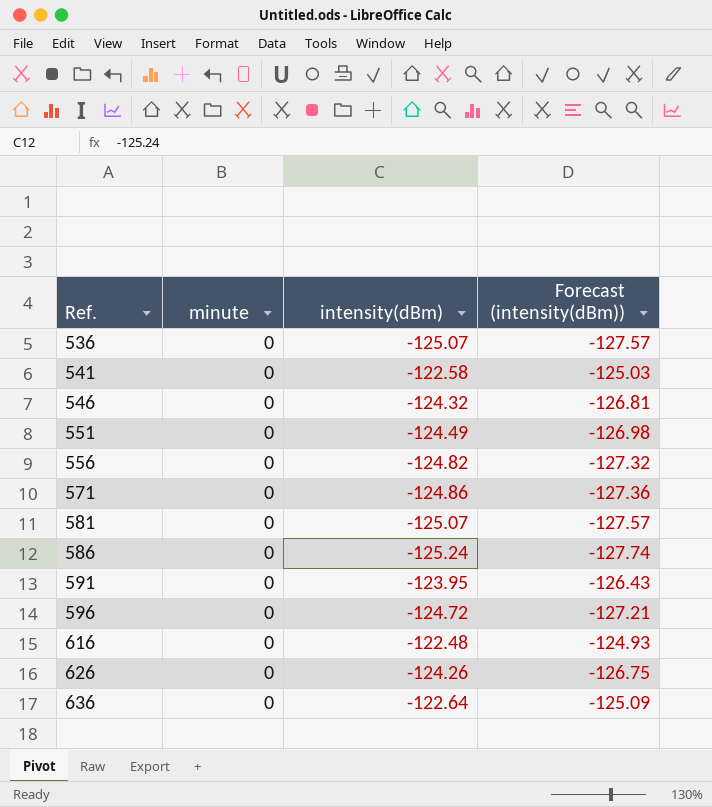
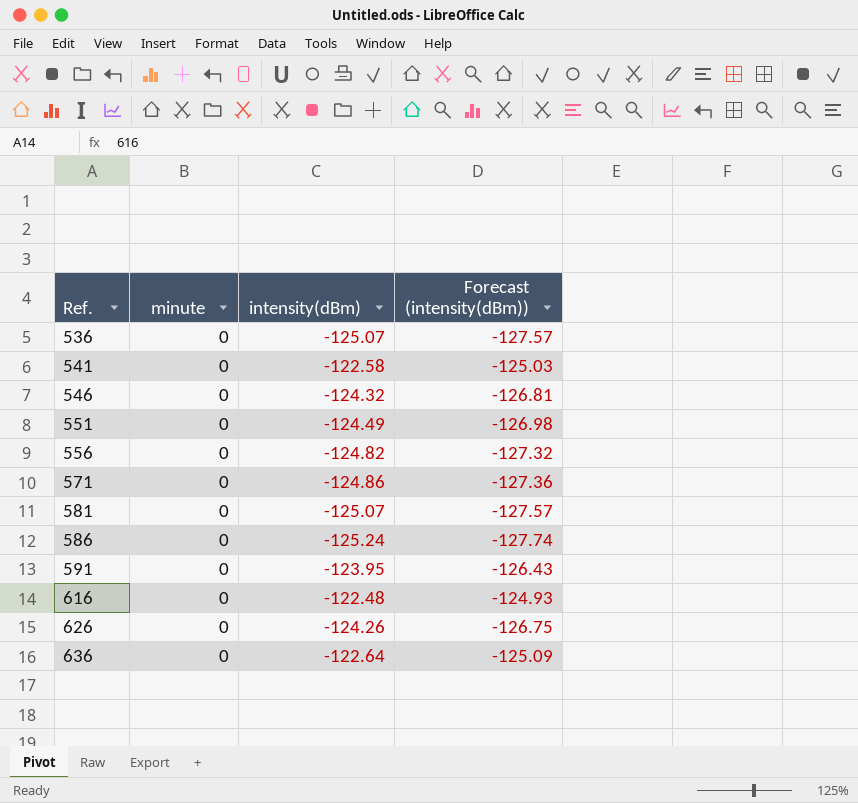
row 596: 0 | -124.72 | -127.21 -> none

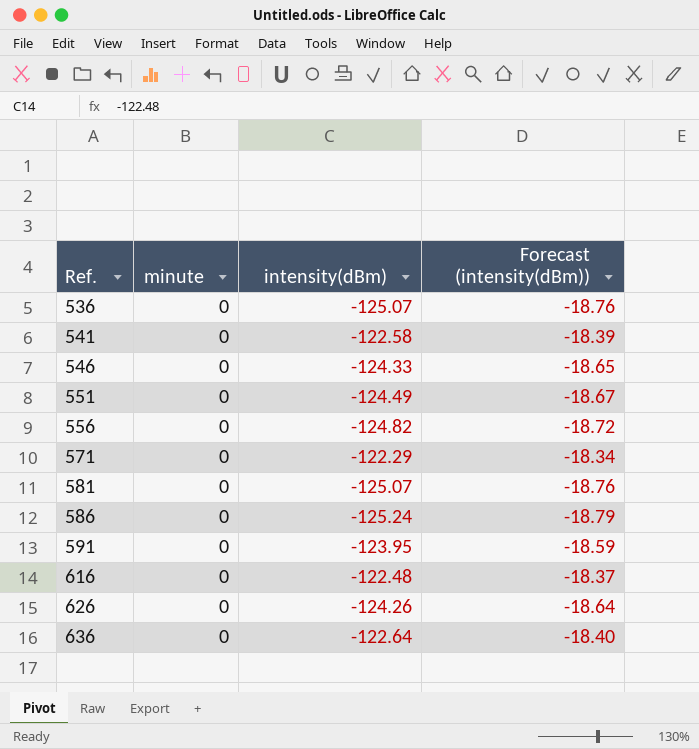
column Forecast (intensity(dBm)) | formula: [intensity(dBm)] * 1.02 -> [intensity(dBm)] * 0.15
546 | intensity(dBm): -124.32 -> -124.33
571 | intensity(dBm): -124.86 -> -122.29

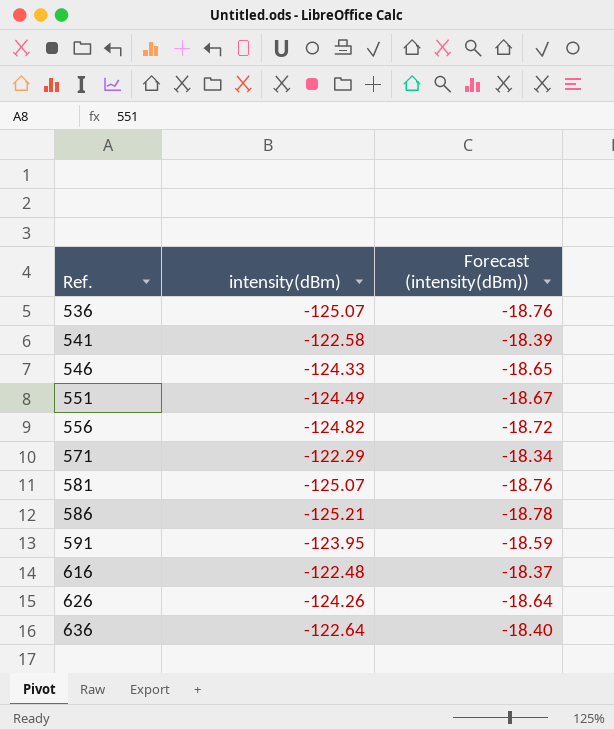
column minute | position: 2 -> none
586 | intensity(dBm): -125.24 -> -125.21
586 | Forecast (intensity(dBm)): -18.79 -> -18.78

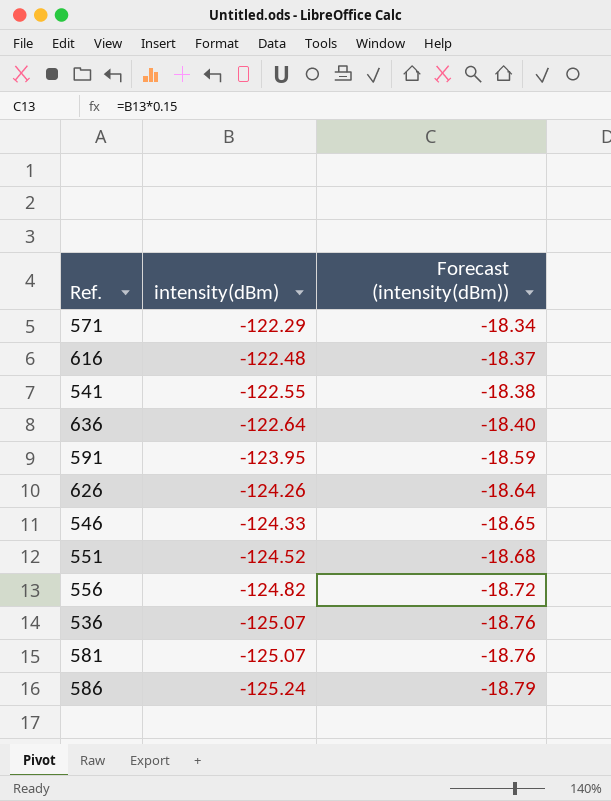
row order: Ref. ascending -> intensity(dBm) descending
541 | intensity(dBm): -122.58 -> -122.55
541 | Forecast (intensity(dBm)): -18.39 -> -18.38
551 | intensity(dBm): -124.49 -> -124.52
551 | Forecast (intensity(dBm)): -18.67 -> -18.68
586 | intensity(dBm): -125.21 -> -125.24
586 | Forecast (intensity(dBm)): -18.78 -> -18.79

